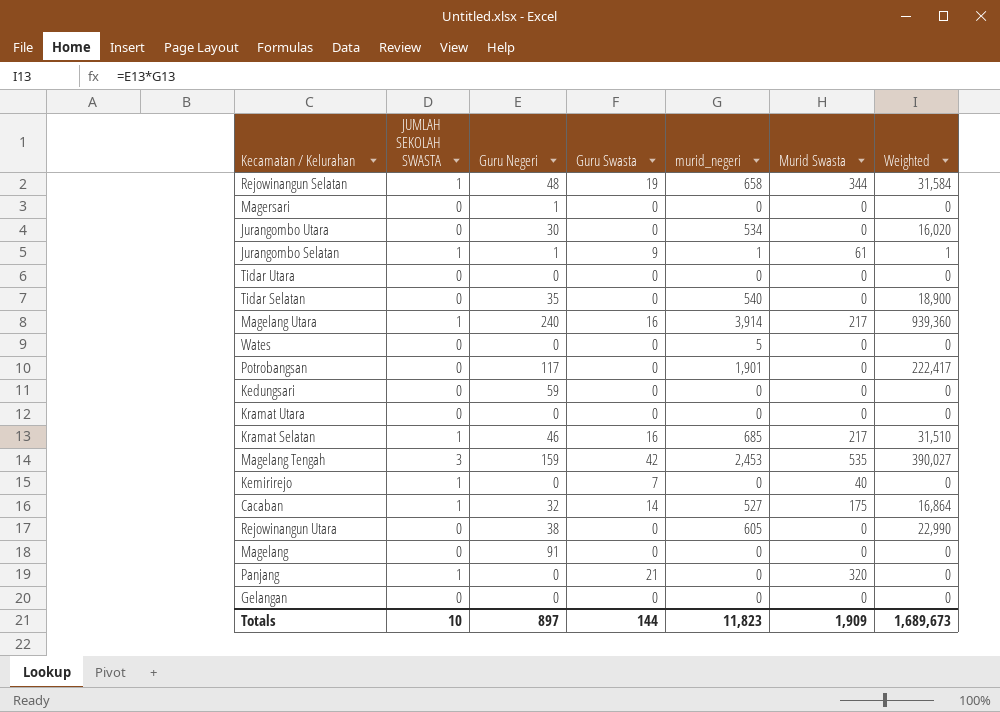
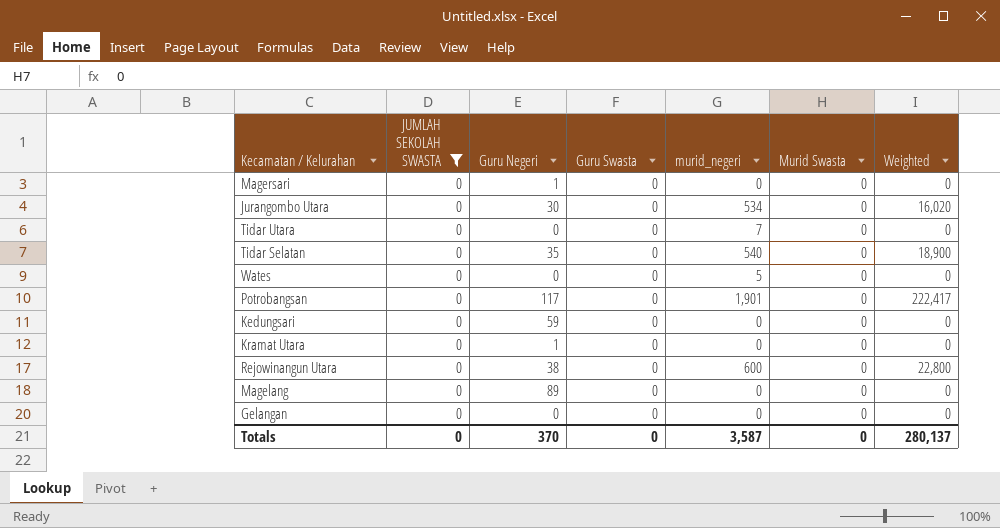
filter: none -> JUMLAH SEKOLAH SWASTA = 0
Tidar Utara | murid_negeri: 0 -> 7
Kramat Utara | Guru Negeri: 0 -> 1
Rejowinangun Utara | murid_negeri: 605 -> 600
Rejowinangun Utara | Weighted: 22,990 -> 22,800
Magelang | Guru Negeri: 91 -> 89
Totals | JUMLAH SEKOLAH SWASTA: 10 -> 0
Totals | Guru Negeri: 897 -> 370
Totals | Guru Swasta: 144 -> 0
Totals | murid_negeri: 11,823 -> 3,587
Totals | Murid Swasta: 1,909 -> 0
Totals | Weighted: 1,689,673 -> 280,137

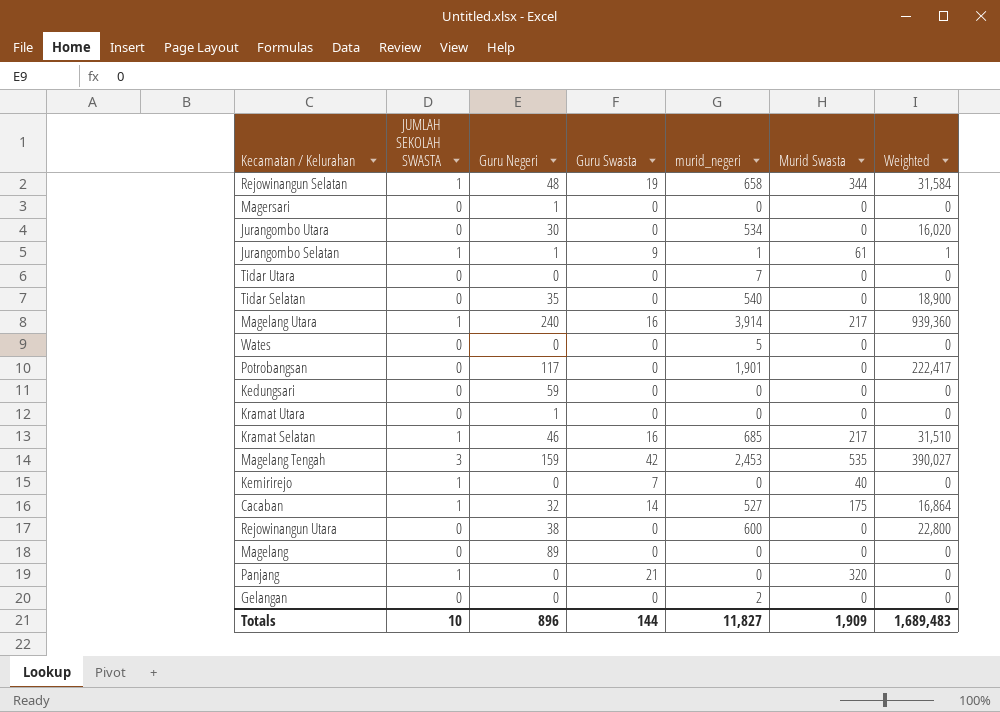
filter: JUMLAH SEKOLAH SWASTA = 0 -> none
Gelangan | murid_negeri: 0 -> 2
Totals | JUMLAH SEKOLAH SWASTA: 0 -> 10
Totals | Guru Negeri: 370 -> 896
Totals | Guru Swasta: 0 -> 144
Totals | murid_negeri: 3,587 -> 11,827
Totals | Murid Swasta: 0 -> 1,909
Totals | Weighted: 280,137 -> 1,689,483

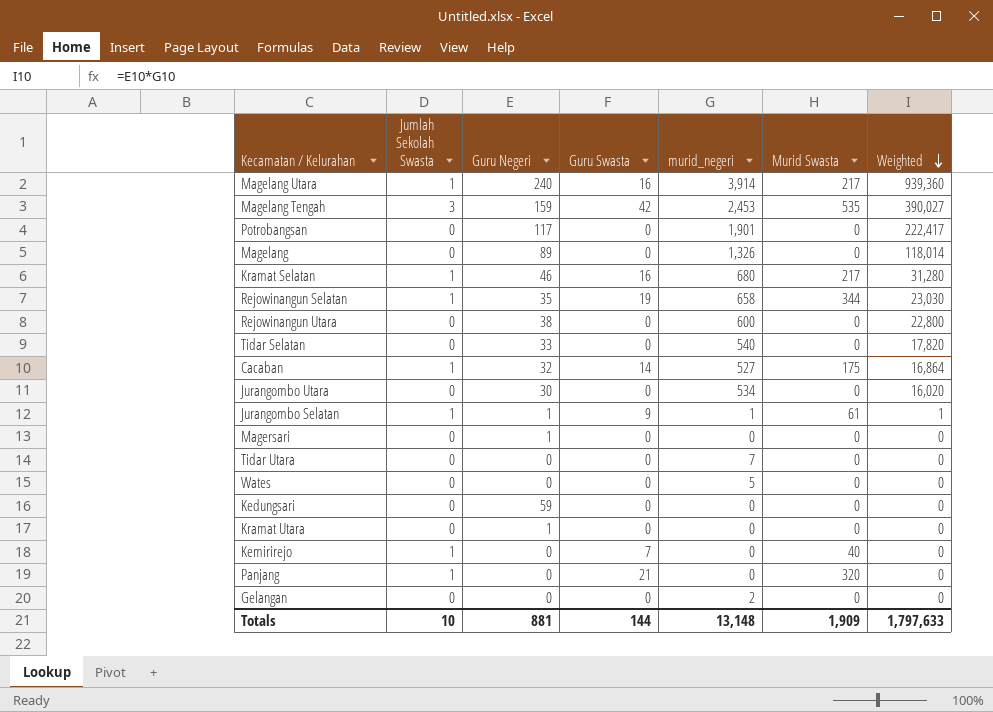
row order: none -> Weighted descending
column name: JUMLAH SEKOLAH SWASTA -> Jumlah Sekolah Swasta
Magelang | murid_negeri: 0 -> 1,326
Magelang | Weighted: 0 -> 118,014
Kramat Selatan | murid_negeri: 685 -> 680
Kramat Selatan | Weighted: 31,510 -> 31,280
Rejowinangun Selatan | Guru Negeri: 48 -> 35
Rejowinangun Selatan | Weighted: 31,584 -> 23,030
Tidar Selatan | Guru Negeri: 35 -> 33
Tidar Selatan | Weighted: 18,900 -> 17,820
Totals | Guru Negeri: 896 -> 881
Totals | murid_negeri: 11,827 -> 13,148
Totals | Weighted: 1,689,483 -> 1,797,633

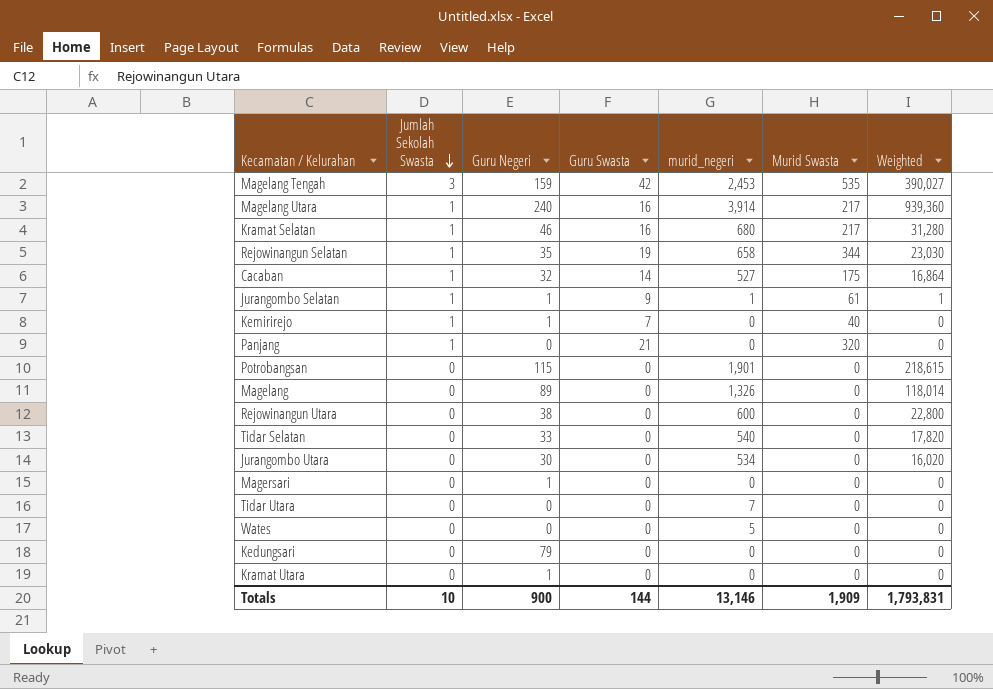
row order: Weighted descending -> Jumlah Sekolah Swasta descending
row Gelangan: 0 | 0 | 0 | 2 | 0 | 0 -> none
Kemirirejo | Guru Negeri: 0 -> 1
Potrobangsan | Guru Negeri: 117 -> 115
Potrobangsan | Weighted: 222,417 -> 218,615
Kedungsari | Guru Negeri: 59 -> 79
Totals | Guru Negeri: 881 -> 900
Totals | murid_negeri: 13,148 -> 13,146
Totals | Weighted: 1,797,633 -> 1,793,831

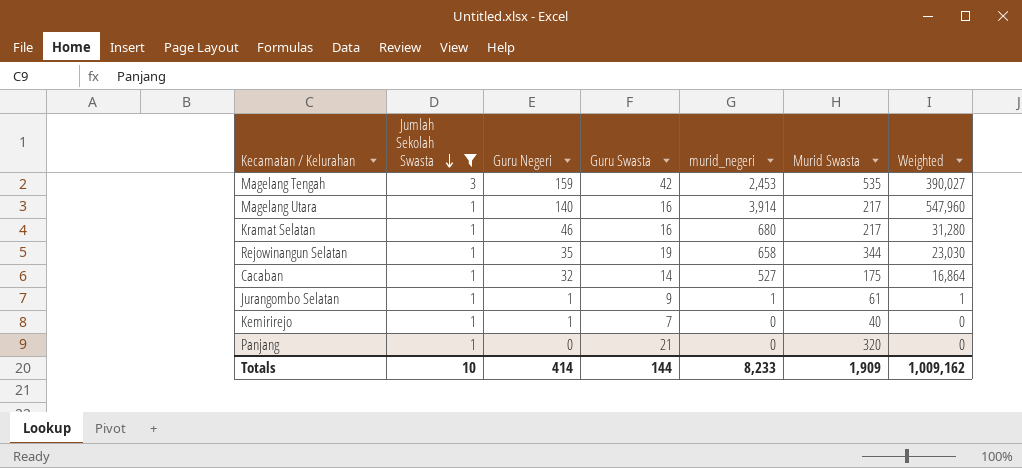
filter: none -> Jumlah Sekolah Swasta != 0
Magelang Utara | Guru Negeri: 240 -> 140
Magelang Utara | Weighted: 939,360 -> 547,960
Totals | Guru Negeri: 900 -> 414
Totals | murid_negeri: 13,146 -> 8,233
Totals | Weighted: 1,793,831 -> 1,009,162

